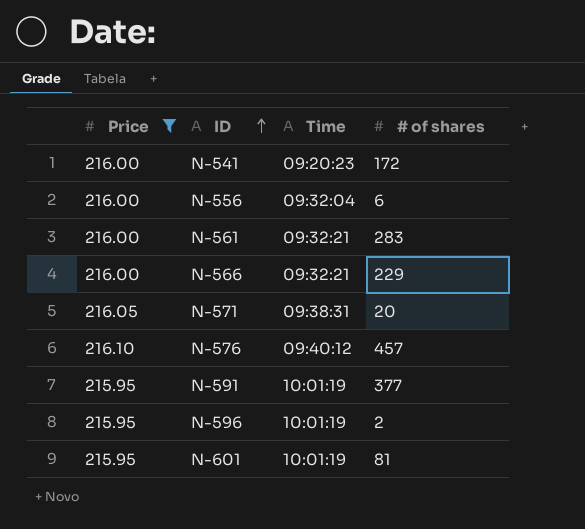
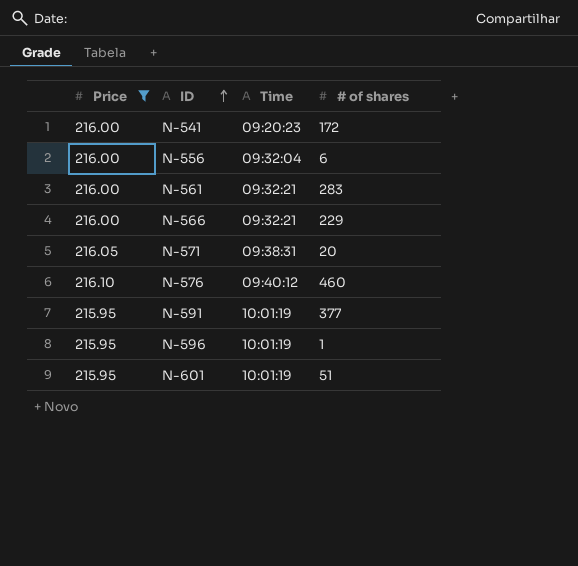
N-576 | # of shares: 457 -> 460
N-596 | # of shares: 2 -> 1
N-601 | # of shares: 81 -> 51

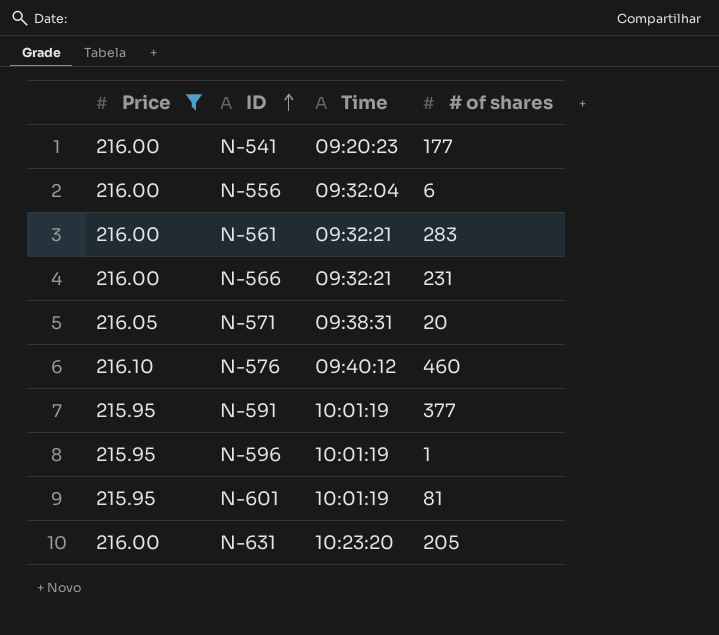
N-541 | # of shares: 172 -> 177
N-566 | # of shares: 229 -> 231
N-601 | # of shares: 51 -> 81
row N-631: none -> 216.00 | 10:23:20 | 205

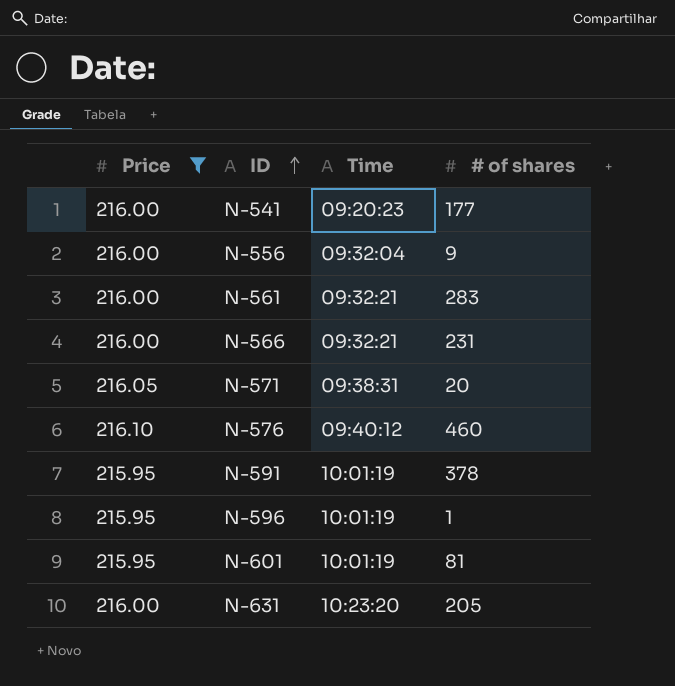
N-556 | # of shares: 6 -> 9
N-591 | # of shares: 377 -> 378

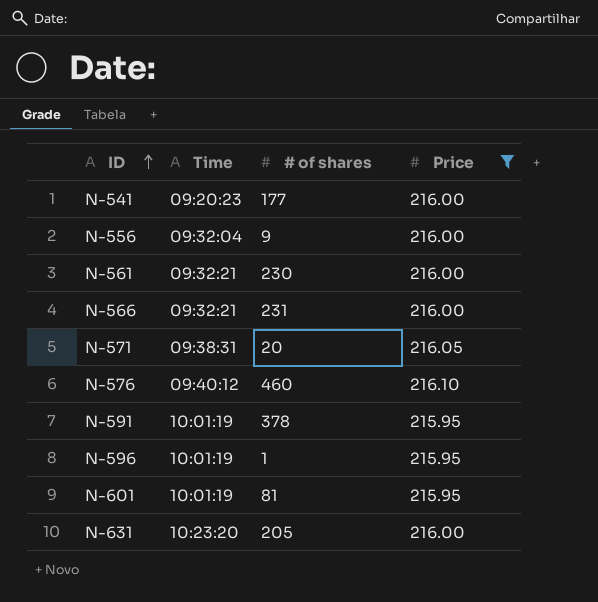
column Price | position: 1 -> 4
N-561 | # of shares: 283 -> 230

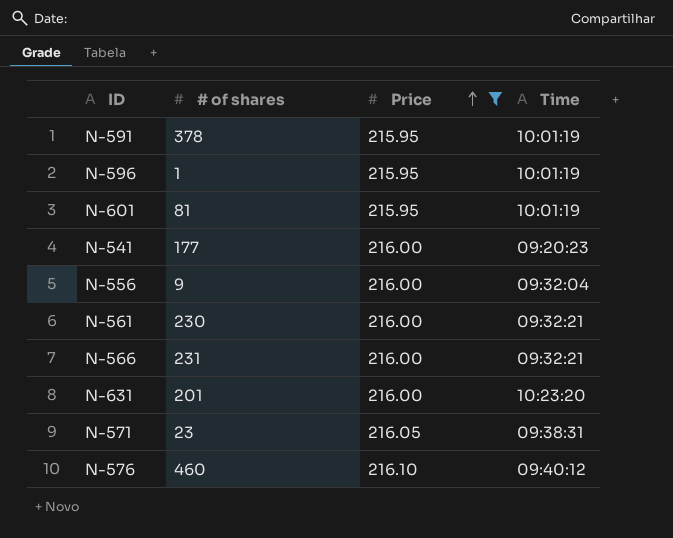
row order: ID ascending -> Price ascending
column Time | position: 2 -> 4
N-631 | # of shares: 205 -> 201
N-571 | # of shares: 20 -> 23

